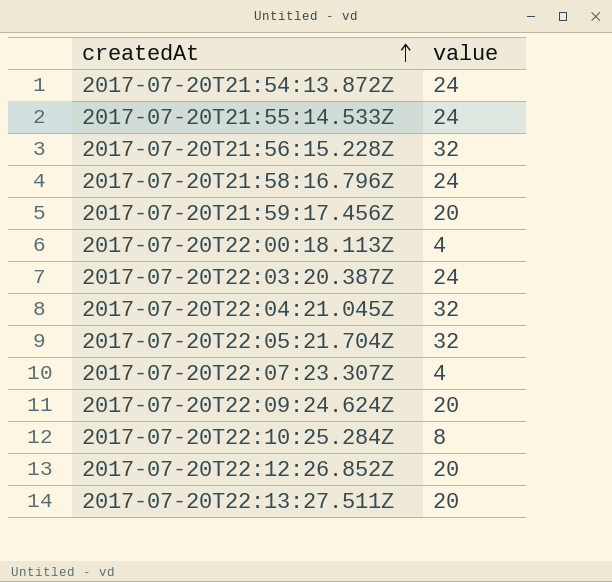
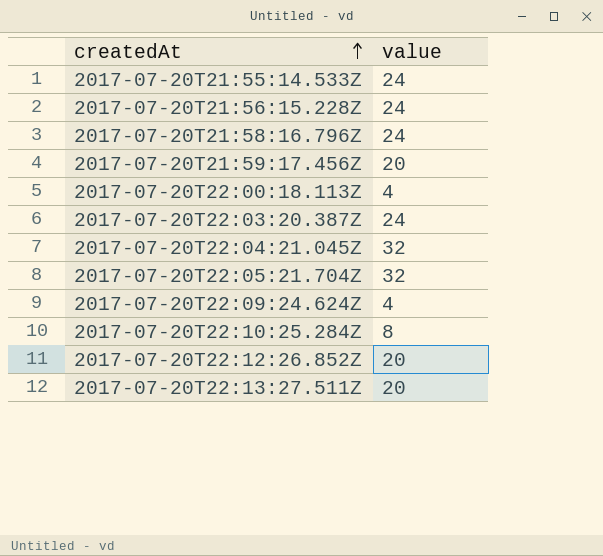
row 2017-07-20T21:54:13.872Z: 24 -> none
row 2017-07-20T22:07:23.307Z: 4 -> none
2017-07-20T21:56:15.228Z | value: 32 -> 24
2017-07-20T22:09:24.624Z | value: 20 -> 4

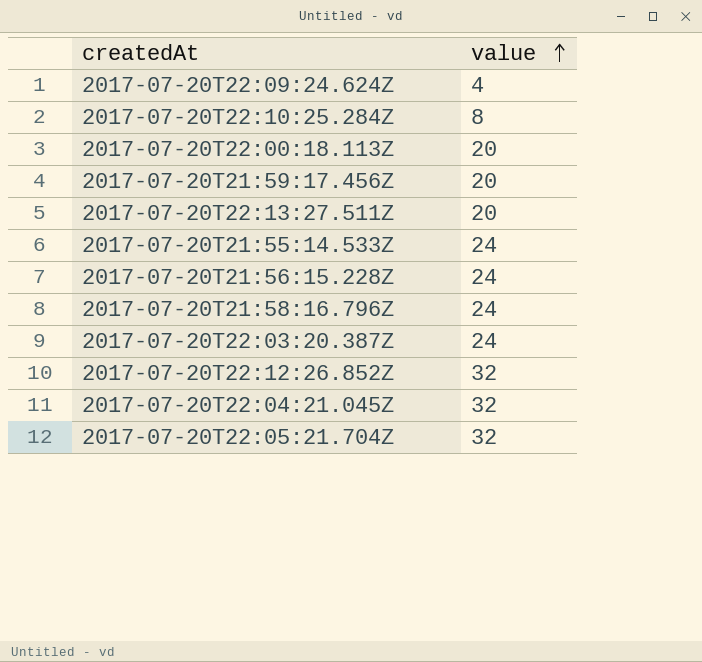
row order: createdAt ascending -> value ascending
2017-07-20T22:00:18.113Z | value: 4 -> 20
2017-07-20T22:12:26.852Z | value: 20 -> 32

